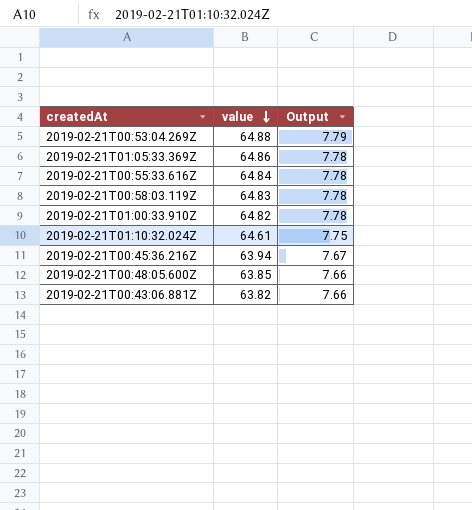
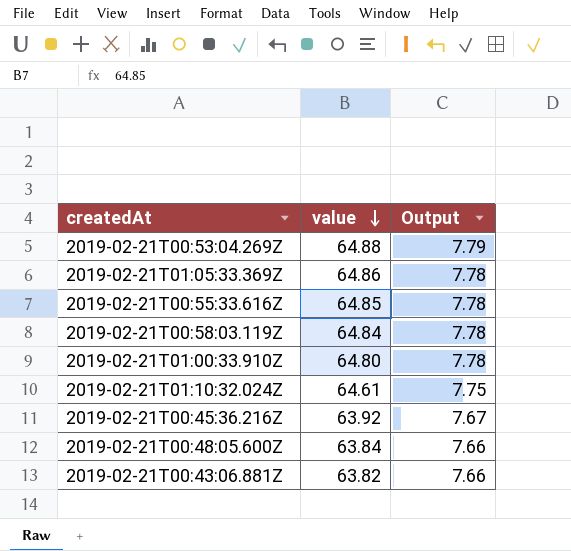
2019-02-21T00:55:33.616Z | value: 64.84 -> 64.85
2019-02-21T00:58:03.119Z | value: 64.83 -> 64.84
2019-02-21T01:00:33.910Z | value: 64.82 -> 64.80
2019-02-21T00:45:36.216Z | value: 63.94 -> 63.92
2019-02-21T00:48:05.600Z | value: 63.85 -> 63.84

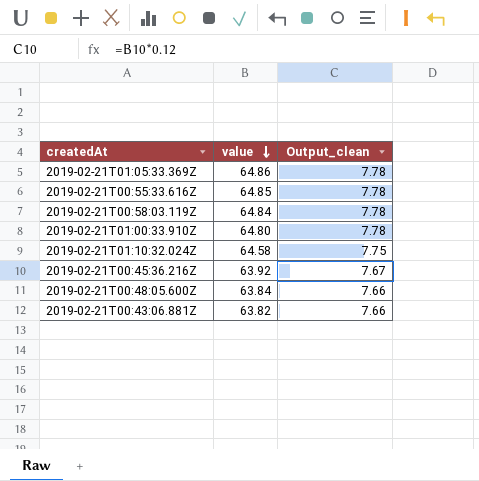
column name: Output -> Output_clean
row 2019-02-21T00:53:04.269Z: 64.88 | 7.79 -> none
2019-02-21T01:10:32.024Z | value: 64.61 -> 64.58

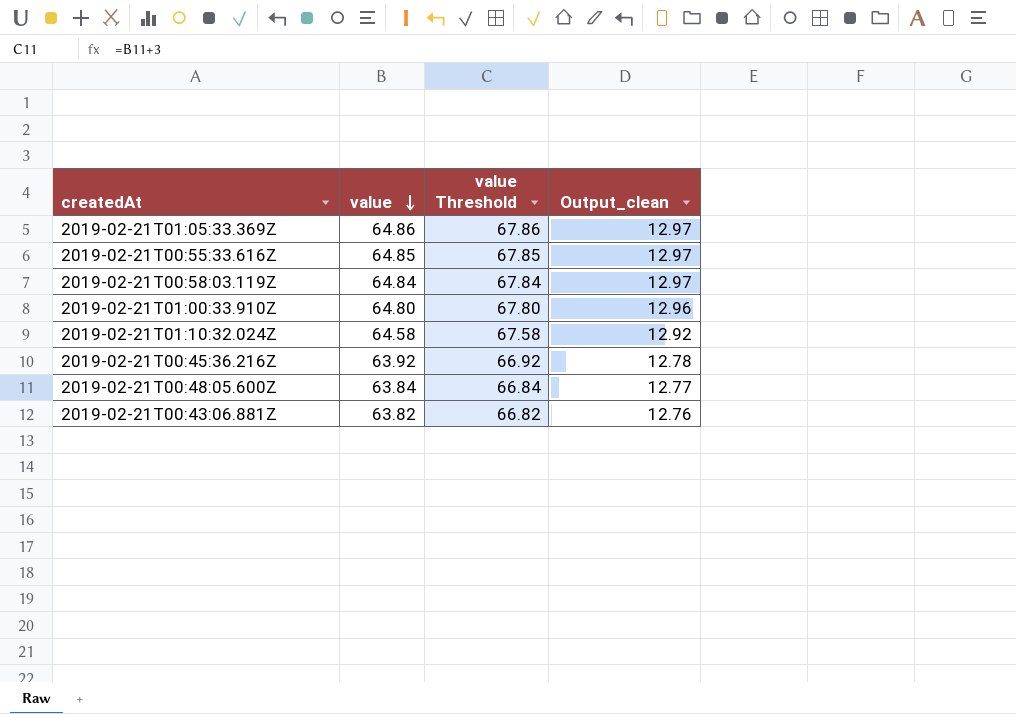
column value Threshold | formula: none -> [value] + 3
column Output_clean | formula: [value] * 0.12 -> [value] * 0.2

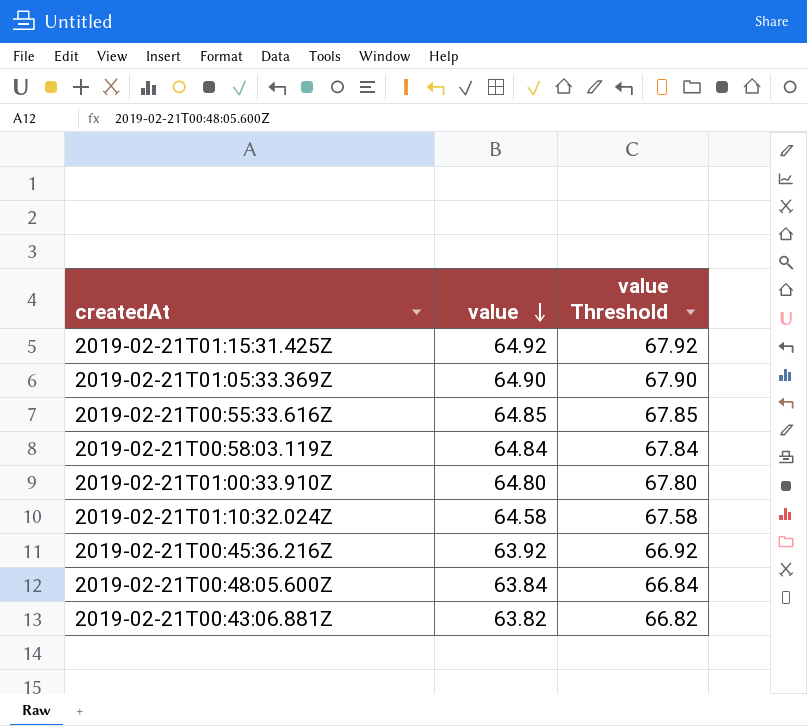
column Output_clean | formula: [value] * 0.2 -> none
row 2019-02-21T01:15:31.425Z: none -> 64.92 | 67.92
2019-02-21T01:05:33.369Z | value: 64.86 -> 64.90
2019-02-21T01:05:33.369Z | value Threshold: 67.86 -> 67.90

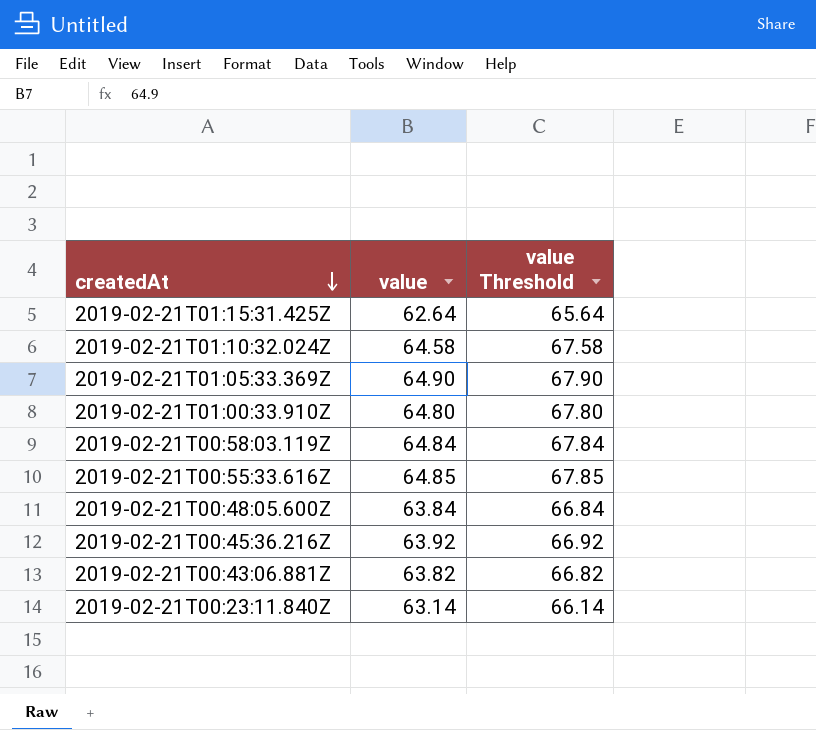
row order: value descending -> createdAt descending
2019-02-21T01:15:31.425Z | value: 64.92 -> 62.64
2019-02-21T01:15:31.425Z | value Threshold: 67.92 -> 65.64
row 2019-02-21T00:23:11.840Z: none -> 63.14 | 66.14

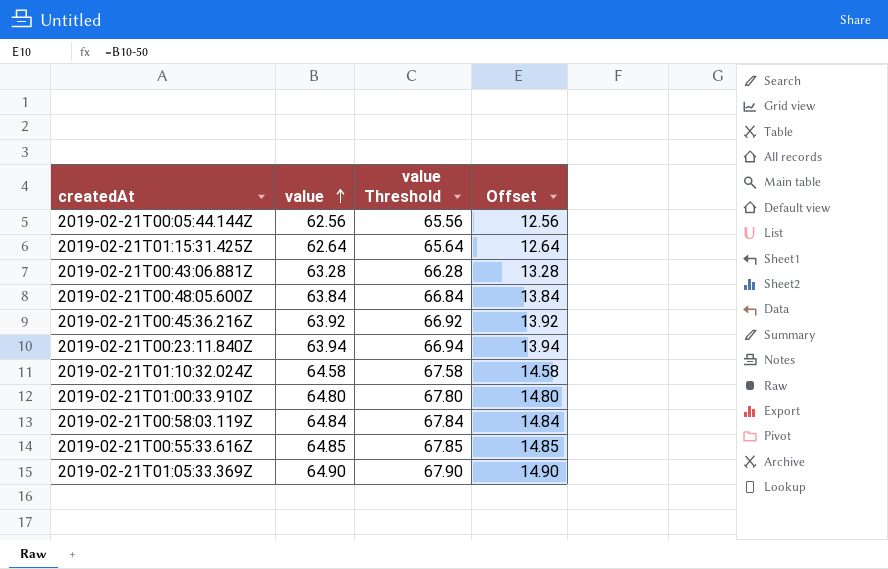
row order: createdAt descending -> value ascending
column Offset | formula: none -> [value] - 50
row 2019-02-21T00:05:44.144Z: none -> 62.56 | 65.56 | 12.56
2019-02-21T00:43:06.881Z | value: 63.82 -> 63.28
2019-02-21T00:43:06.881Z | value Threshold: 66.82 -> 66.28
2019-02-21T00:23:11.840Z | value: 63.14 -> 63.94
2019-02-21T00:23:11.840Z | value Threshold: 66.14 -> 66.94

